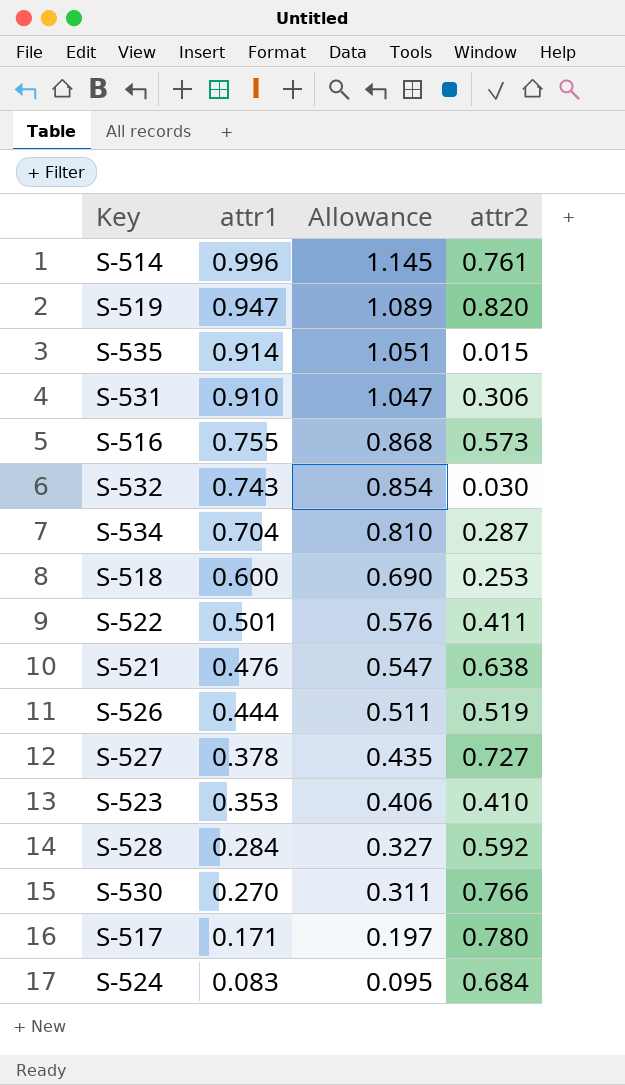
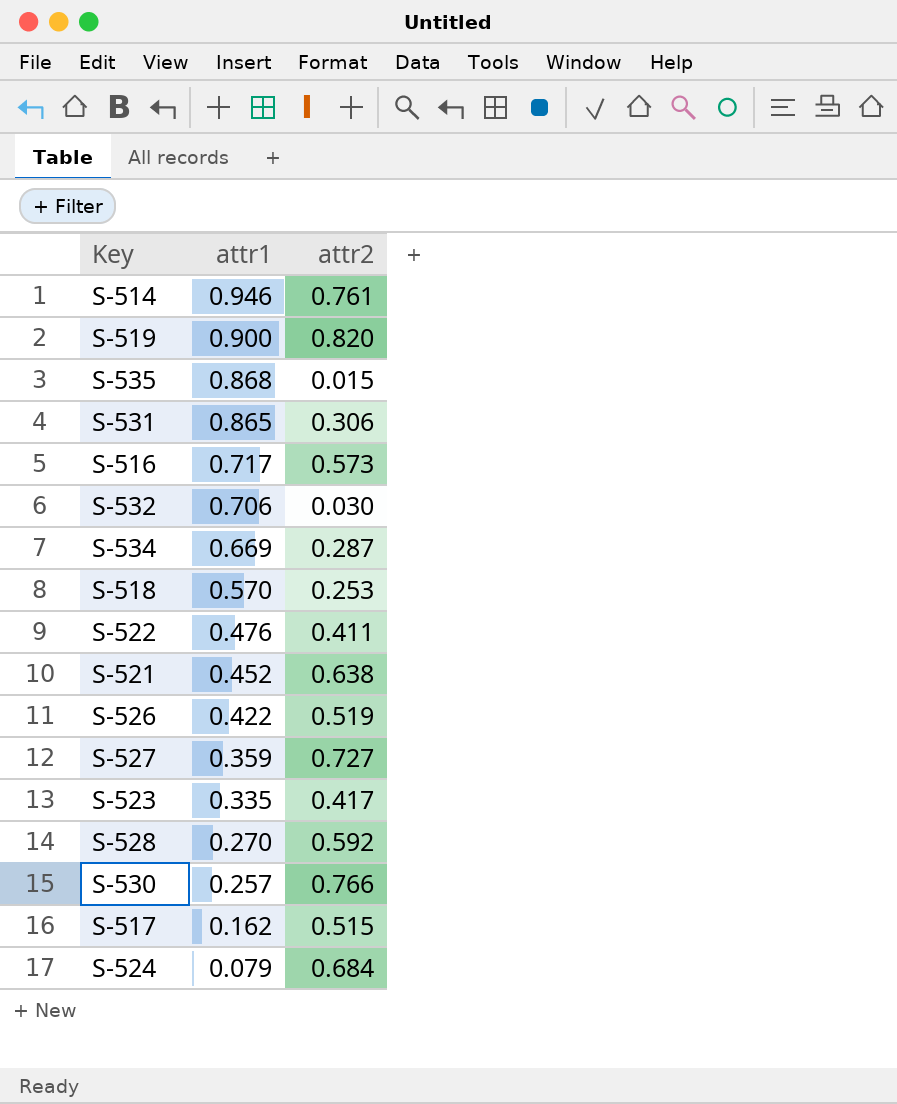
column Allowance | formula: [attr1] * 1.15 -> none
S-514 | attr1: 0.996 -> 0.946
S-519 | attr1: 0.947 -> 0.900
S-535 | attr1: 0.914 -> 0.868
S-531 | attr1: 0.910 -> 0.865
S-516 | attr1: 0.755 -> 0.717
S-532 | attr1: 0.743 -> 0.706
S-534 | attr1: 0.704 -> 0.669
S-518 | attr1: 0.600 -> 0.570
S-522 | attr1: 0.501 -> 0.476
S-521 | attr1: 0.476 -> 0.452
S-526 | attr1: 0.444 -> 0.422
S-527 | attr1: 0.378 -> 0.359
S-523 | attr1: 0.353 -> 0.335
S-523 | attr2: 0.410 -> 0.417
S-528 | attr1: 0.284 -> 0.270
S-530 | attr1: 0.270 -> 0.257
S-517 | attr1: 0.171 -> 0.162
S-517 | attr2: 0.780 -> 0.515
S-524 | attr1: 0.083 -> 0.079

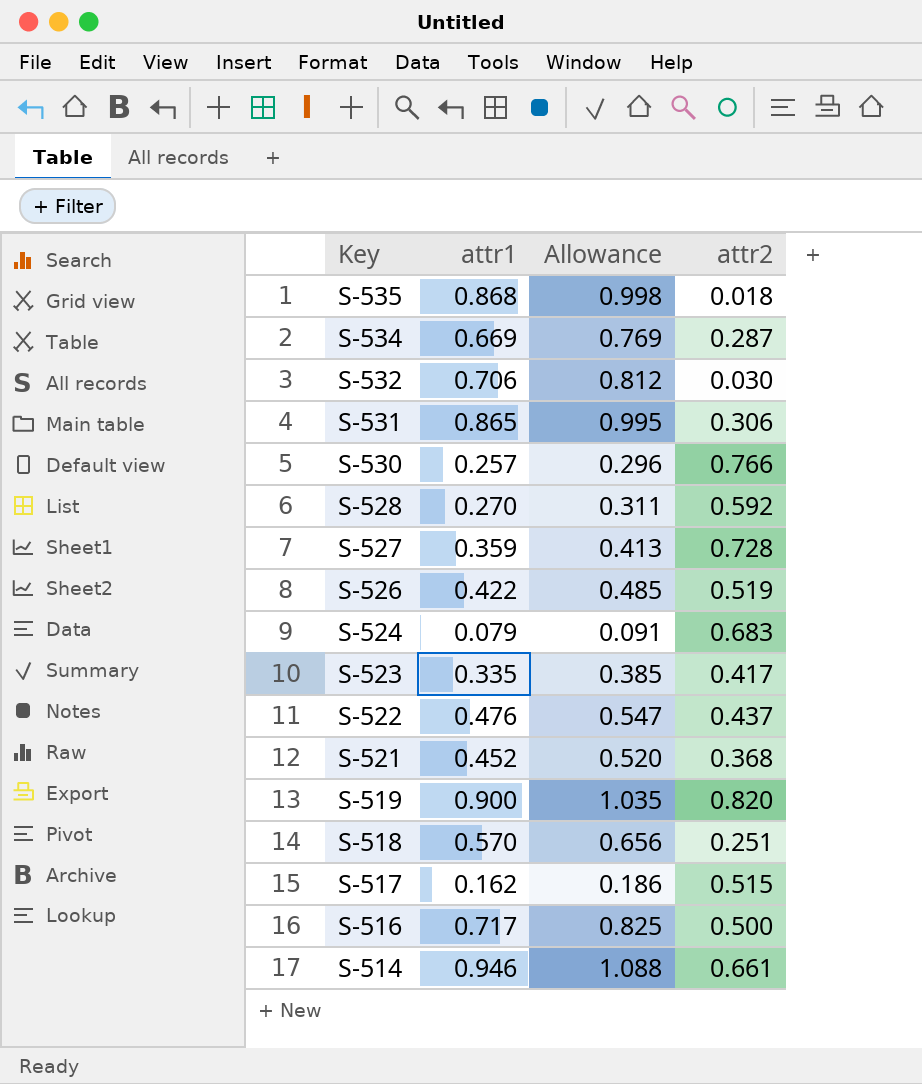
row order: attr1 descending -> Key descending
column Allowance | formula: none -> [attr1] * 1.15
S-535 | attr2: 0.015 -> 0.018
S-527 | attr2: 0.727 -> 0.728
S-524 | attr2: 0.684 -> 0.683
S-522 | attr2: 0.411 -> 0.437
S-521 | attr2: 0.638 -> 0.368
S-518 | attr2: 0.253 -> 0.251
S-516 | attr2: 0.573 -> 0.500
S-514 | attr2: 0.761 -> 0.661

